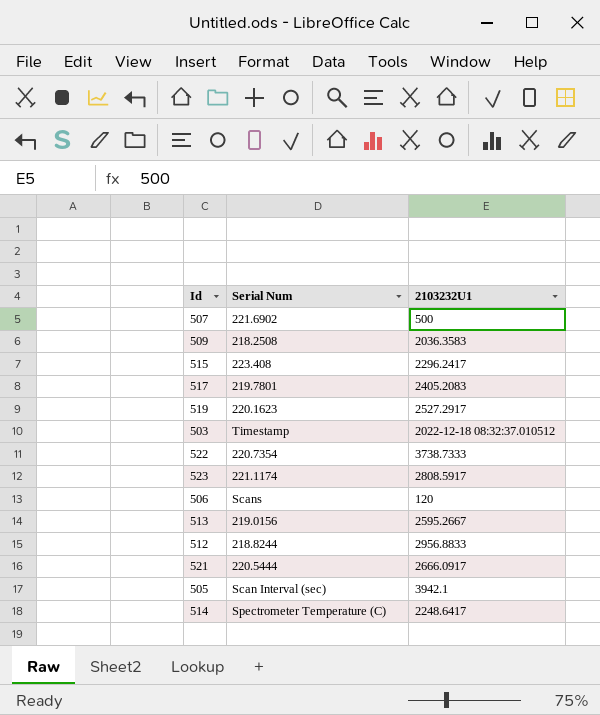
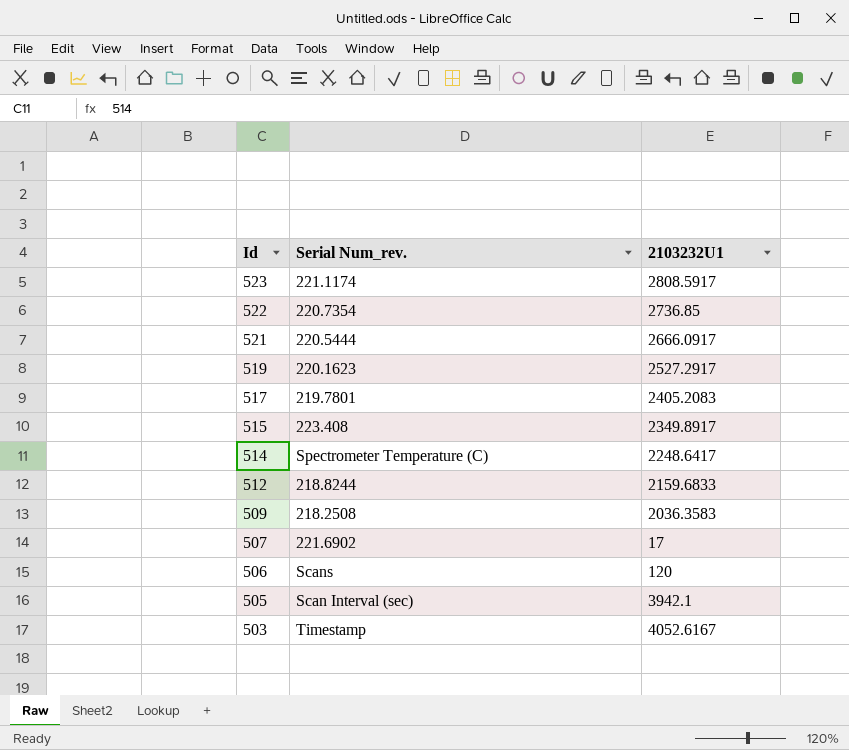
row order: none -> Id descending
column name: Serial Num -> Serial Num_rev.
row 513: 219.0156 | 2595.2667 -> none
522 | 2103232U1: 3738.7333 -> 2736.85
515 | 2103232U1: 2296.2417 -> 2349.8917
512 | 2103232U1: 2956.8833 -> 2159.6833
507 | 2103232U1: 500 -> 17
503 | 2103232U1: 2022-12-18 08:32:37.010512 -> 4052.6167

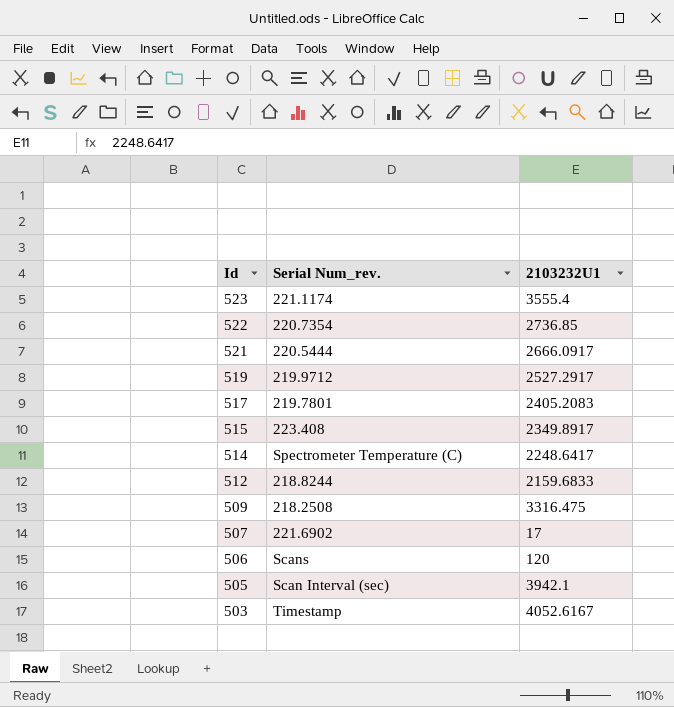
523 | 2103232U1: 2808.5917 -> 3555.4
519 | Serial Num_rev.: 220.1623 -> 219.9712
509 | 2103232U1: 2036.3583 -> 3316.475

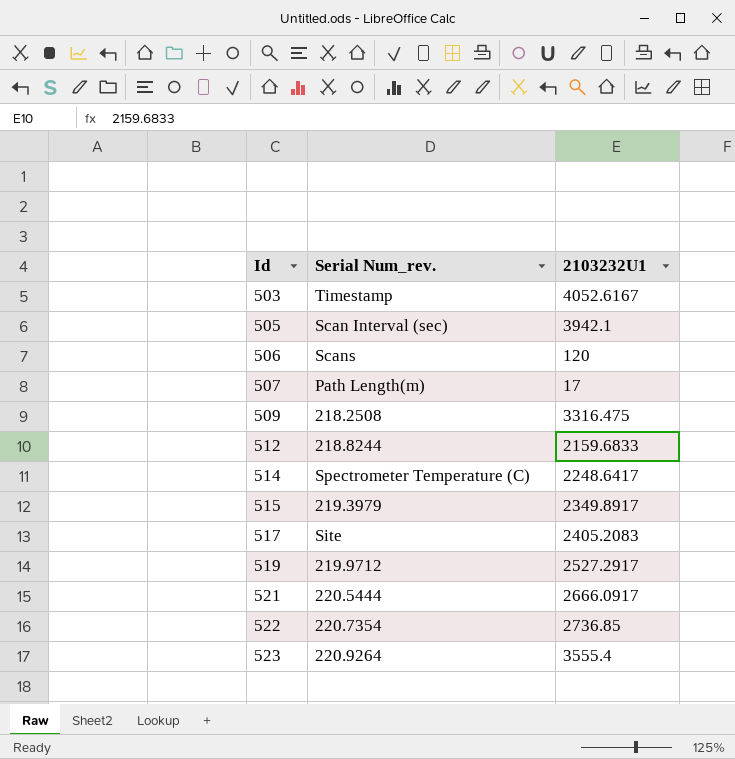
row order: Id descending -> Id ascending
507 | Serial Num_rev.: 221.6902 -> Path Length(m)
515 | Serial Num_rev.: 223.408 -> 219.3979
517 | Serial Num_rev.: 219.7801 -> Site
523 | Serial Num_rev.: 221.1174 -> 220.9264

